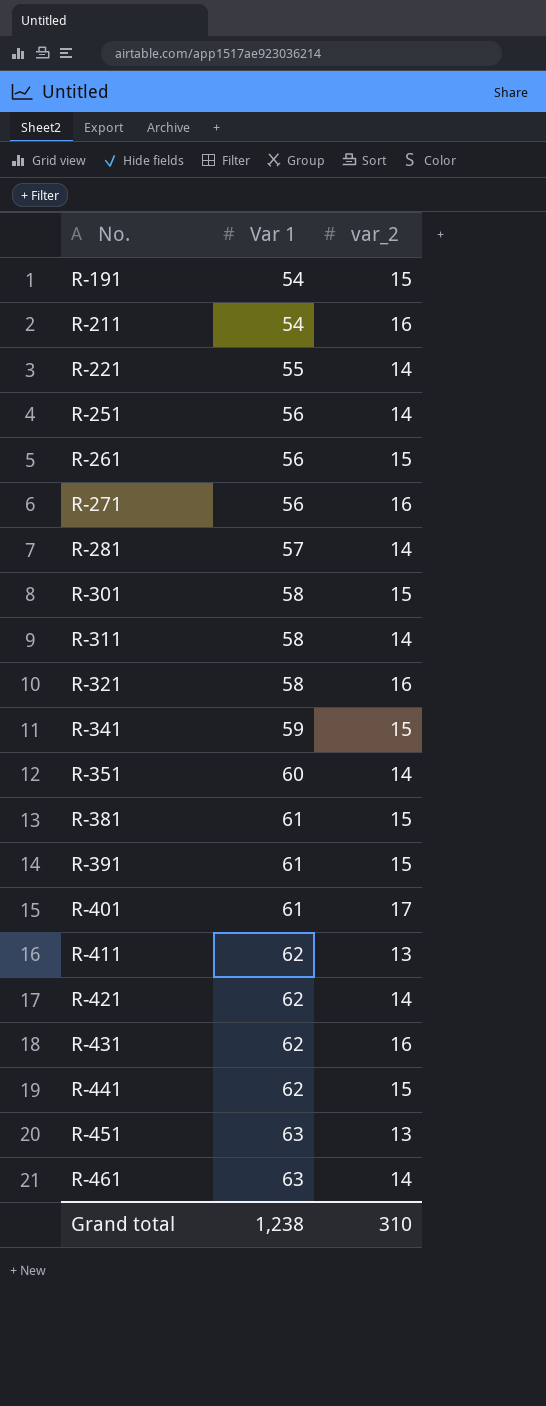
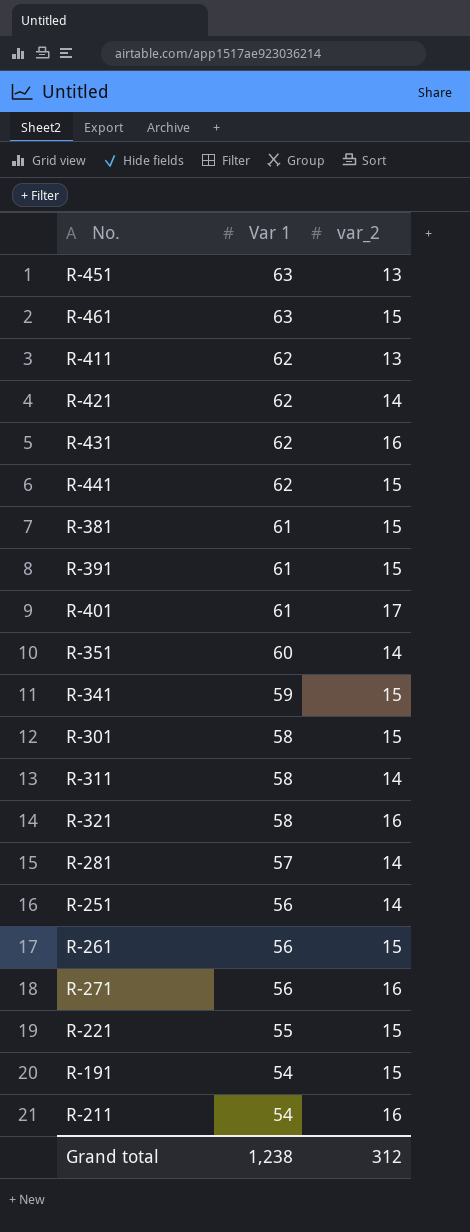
row order: No. ascending -> Var 1 descending
R-461 | var_2: 14 -> 15
R-221 | var_2: 14 -> 15
Grand total | var_2: 310 -> 312

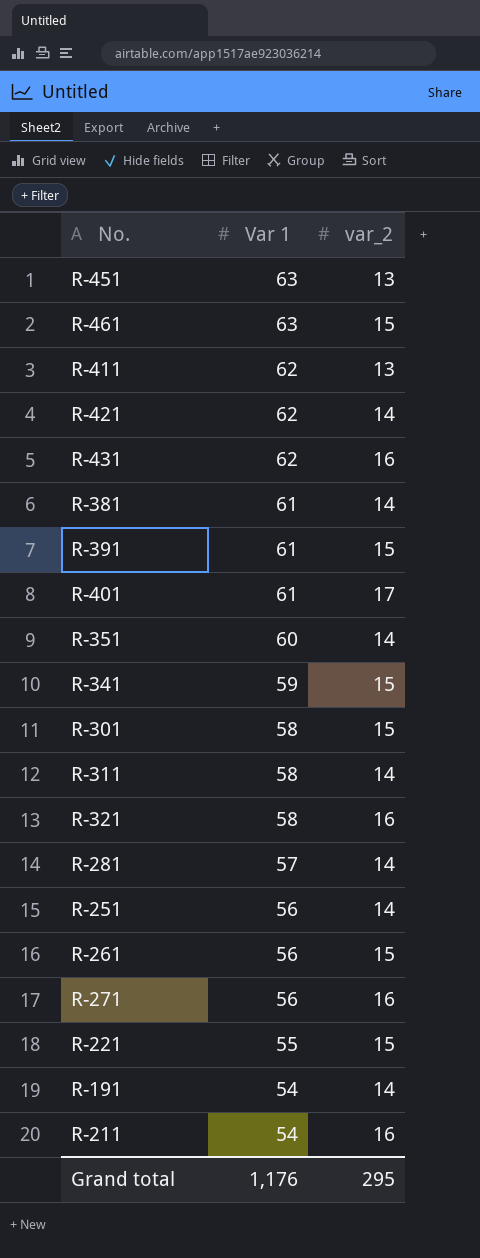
row R-441: 62 | 15 -> none
R-381 | var_2: 15 -> 14
R-191 | var_2: 15 -> 14
Grand total | Var 1: 1,238 -> 1,176
Grand total | var_2: 312 -> 295

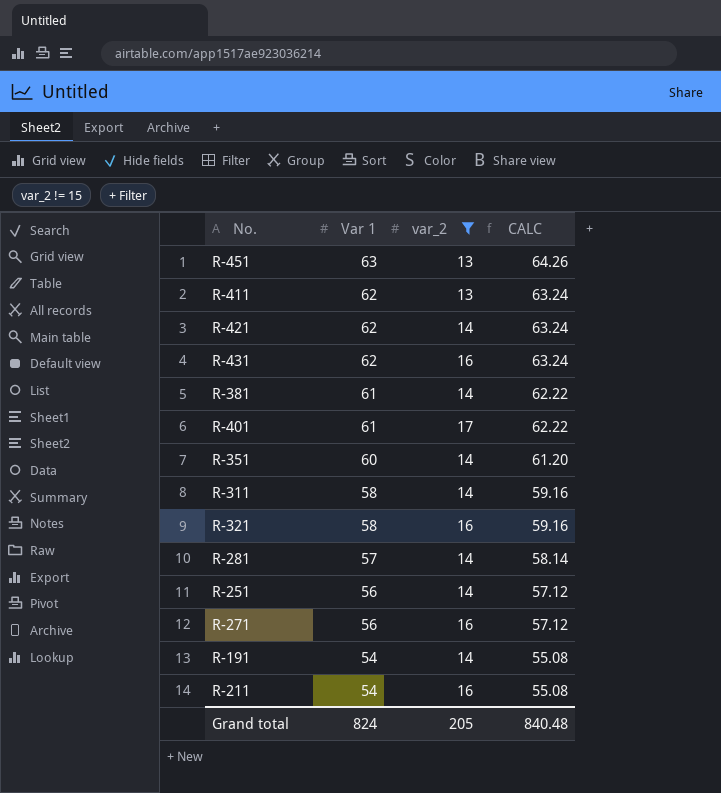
filter: none -> var_2 != 15
column CALC | formula: none -> [Var 1] * 1.02
Grand total | Var 1: 1,176 -> 824
Grand total | var_2: 295 -> 205

